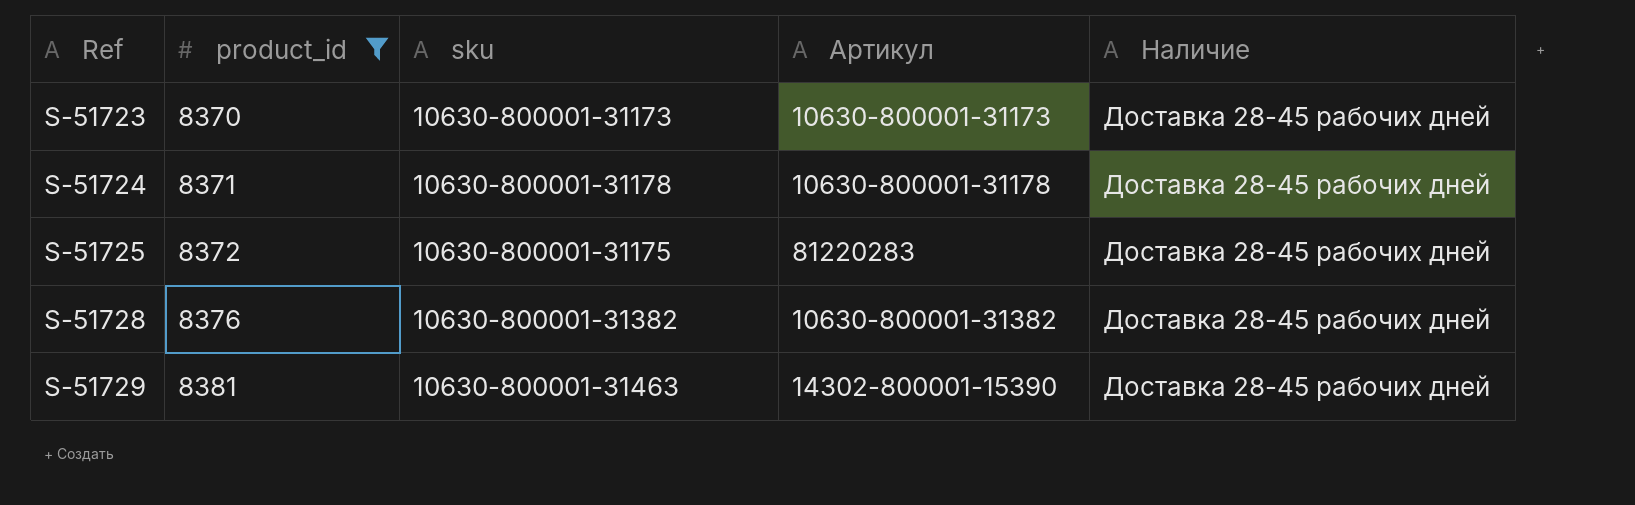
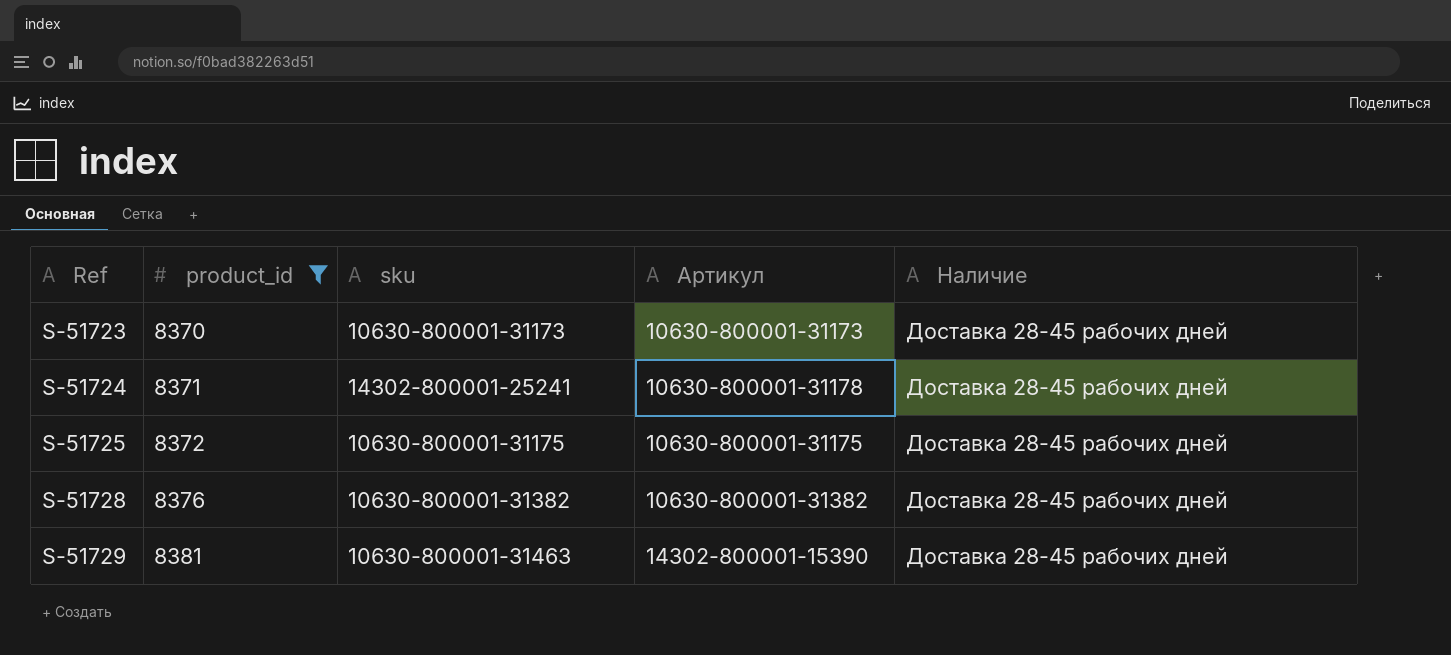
S-51724 | sku: 10630-800001-31178 -> 14302-800001-25241
S-51725 | Артикул: 81220283 -> 10630-800001-31175

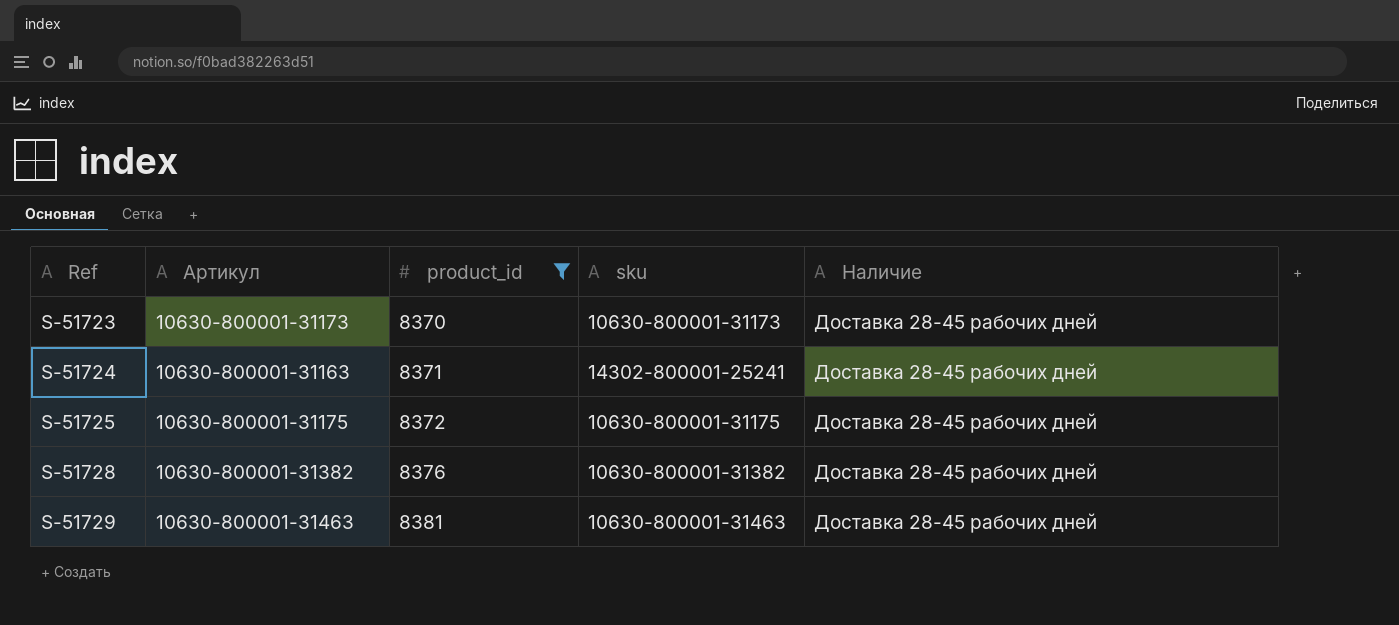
column Артикул | position: 4 -> 2
S-51724 | Артикул: 10630-800001-31178 -> 10630-800001-31163
S-51729 | Артикул: 14302-800001-15390 -> 10630-800001-31463

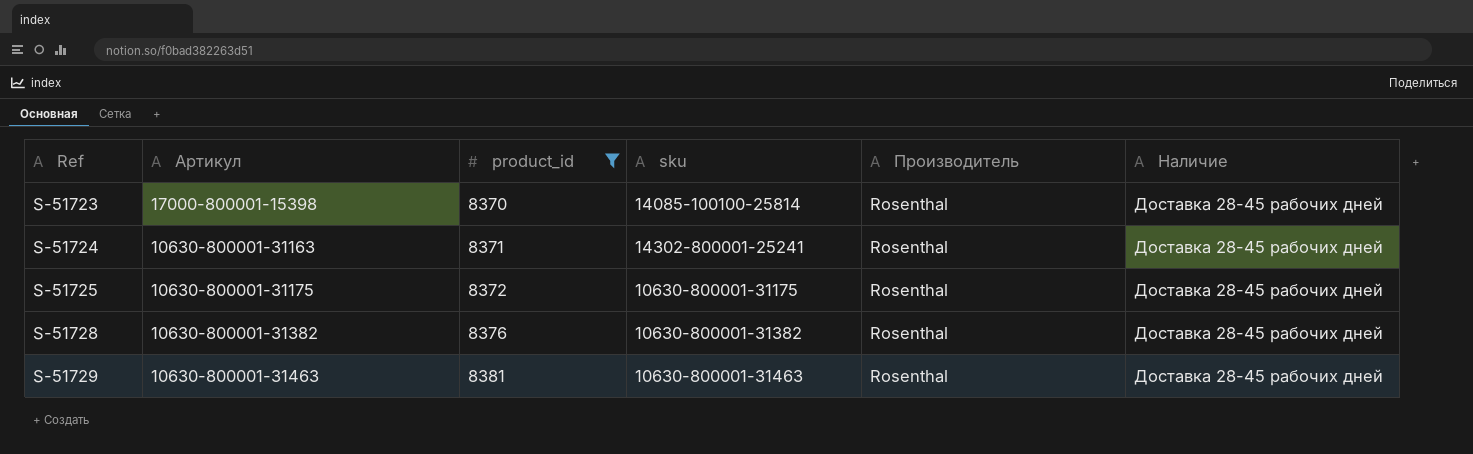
column Производитель | position: none -> 5
S-51723 | Артикул: 10630-800001-31173 -> 17000-800001-15398
S-51723 | sku: 10630-800001-31173 -> 14085-100100-25814

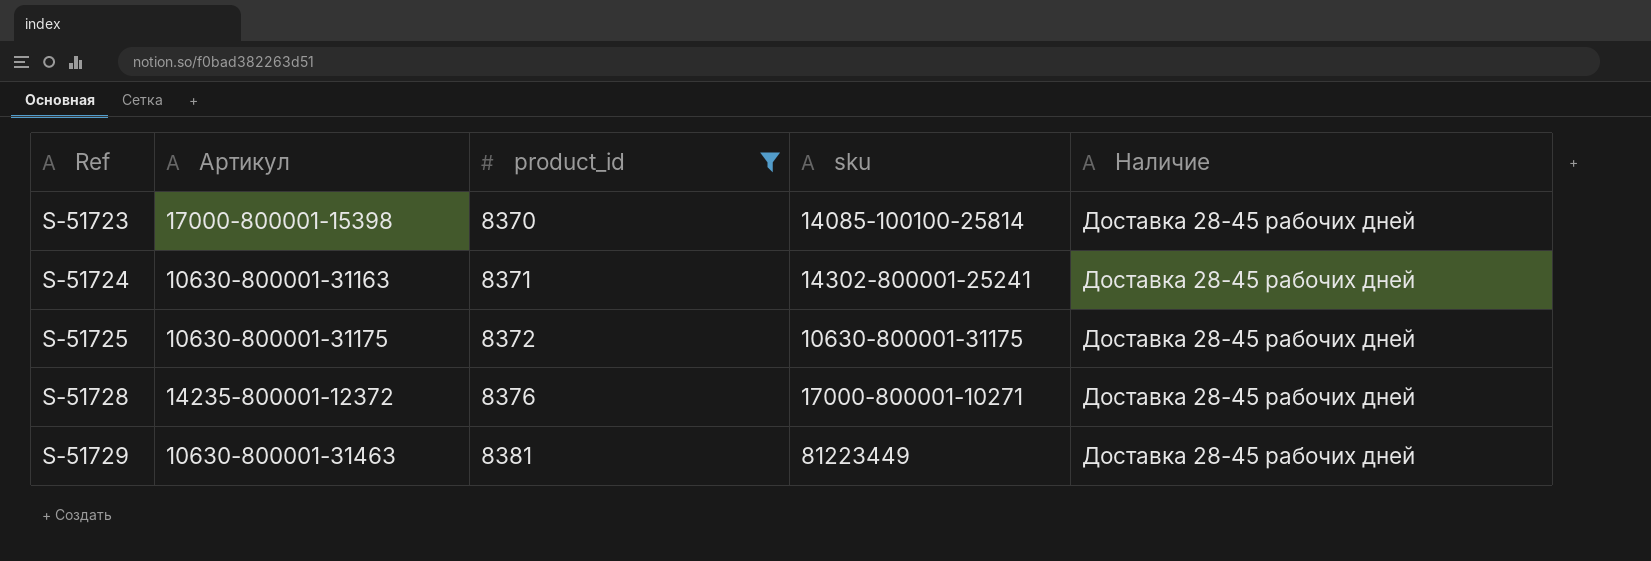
column Производитель | position: 5 -> none
S-51728 | Артикул: 10630-800001-31382 -> 14235-800001-12372
S-51728 | sku: 10630-800001-31382 -> 17000-800001-10271
S-51729 | sku: 10630-800001-31463 -> 81223449

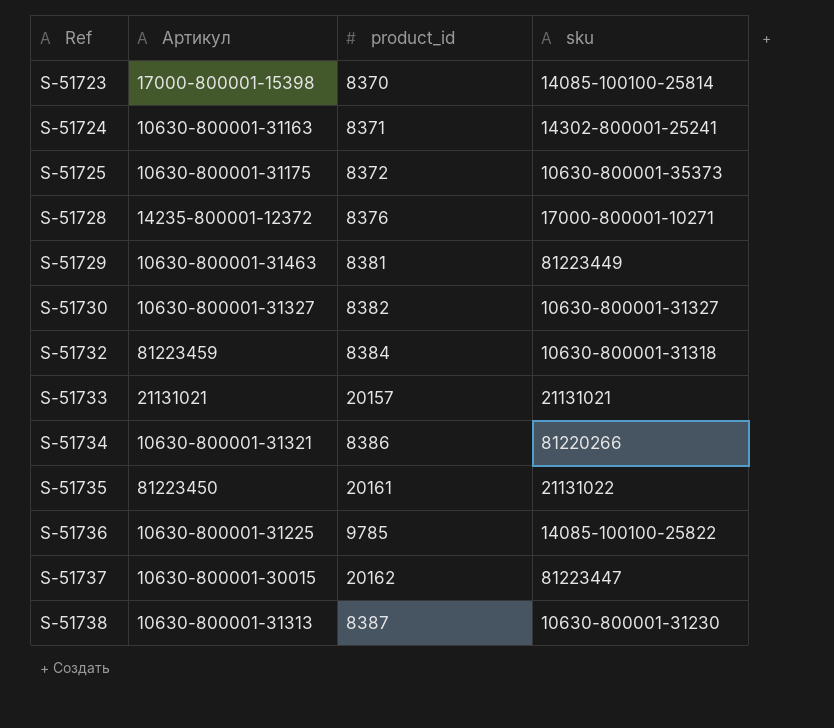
filter: product_id <= 8381 -> none
column Наличие | position: 5 -> none
S-51725 | sku: 10630-800001-31175 -> 10630-800001-35373

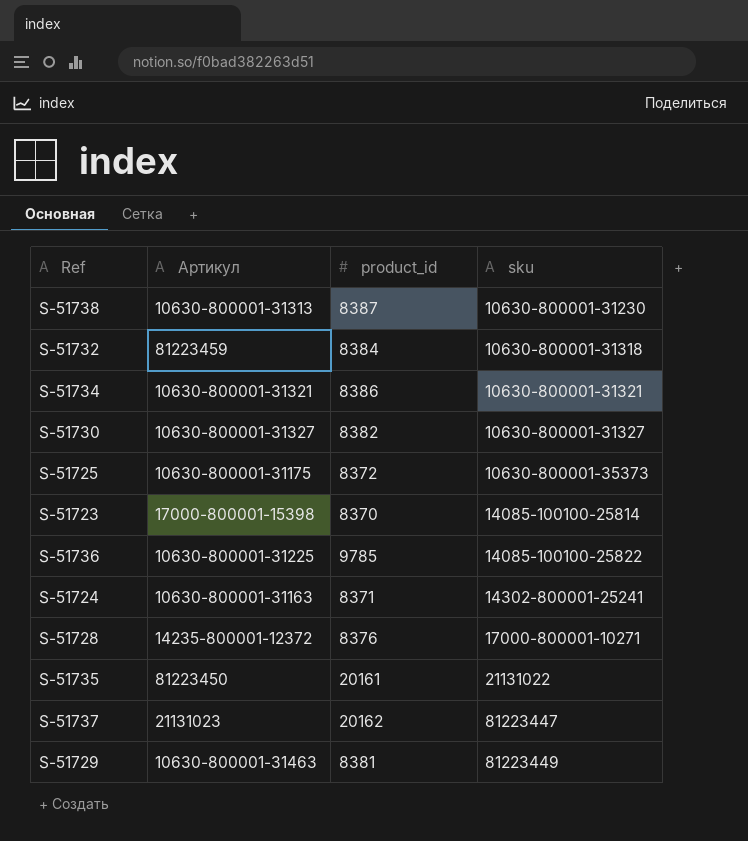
row order: Ref ascending -> sku ascending
row S-51733: 21131021 | 20157 | 21131021 -> none
S-51734 | sku: 81220266 -> 10630-800001-31321
S-51737 | Артикул: 10630-800001-30015 -> 21131023

